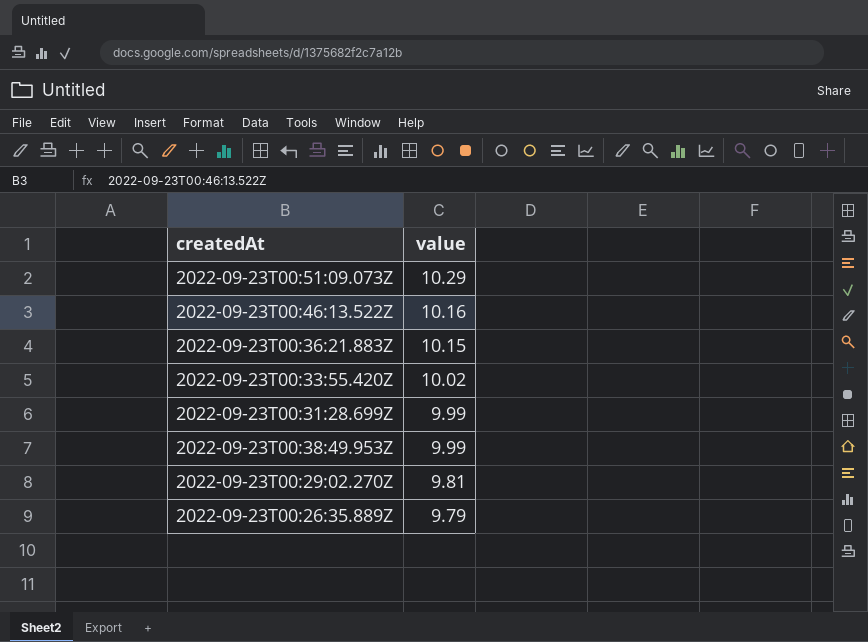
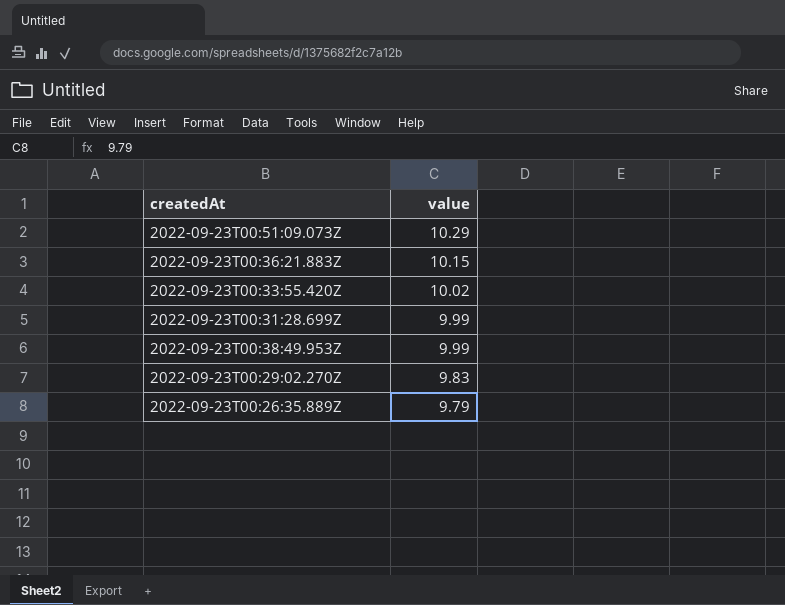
row 2022-09-23T00:46:13.522Z: 10.16 -> none
2022-09-23T00:29:02.270Z | value: 9.81 -> 9.83

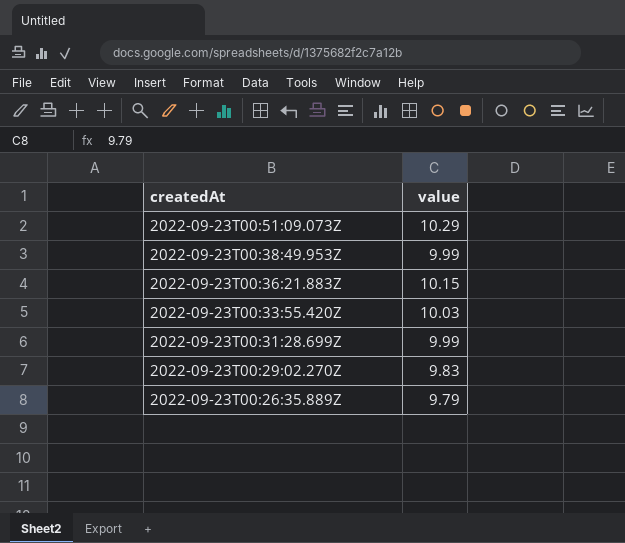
row order: value descending -> createdAt descending
2022-09-23T00:33:55.420Z | value: 10.02 -> 10.03

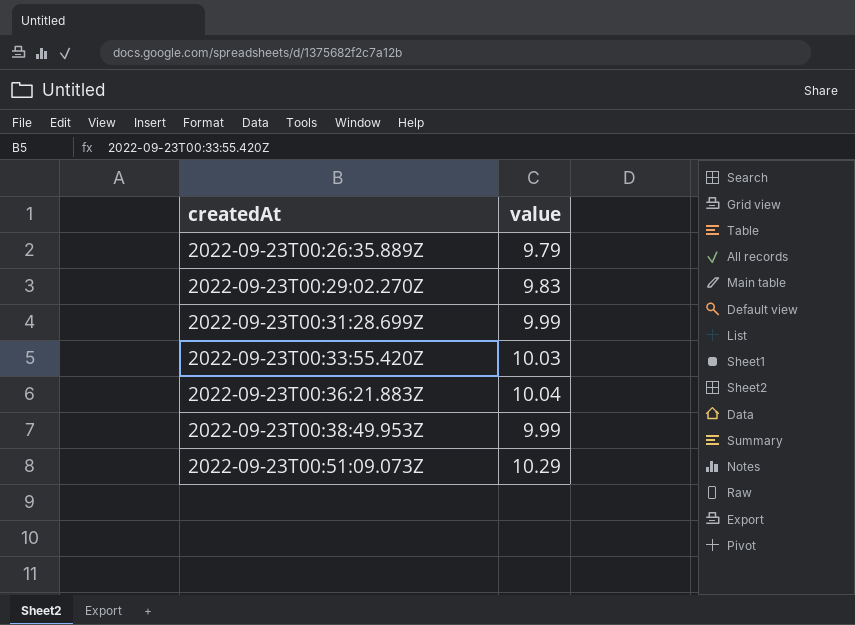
row order: createdAt descending -> createdAt ascending
2022-09-23T00:36:21.883Z | value: 10.15 -> 10.04

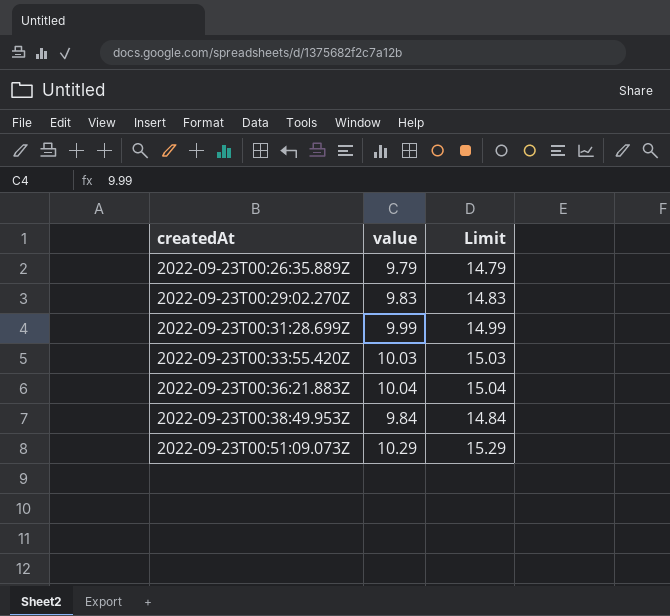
column Limit | formula: none -> [value] + 5
2022-09-23T00:38:49.953Z | value: 9.99 -> 9.84

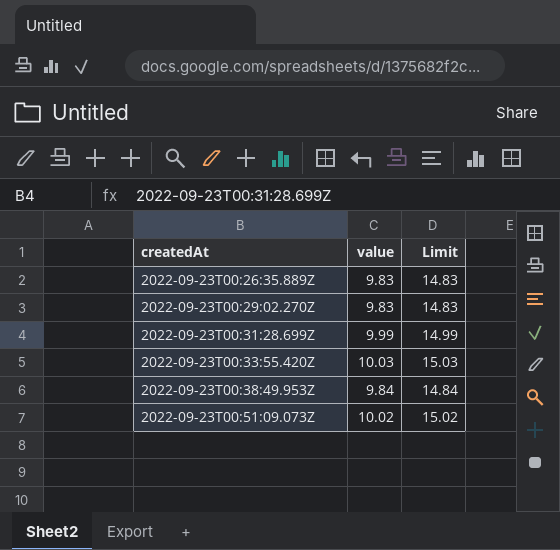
row 2022-09-23T00:36:21.883Z: 10.04 | 15.04 -> none
2022-09-23T00:26:35.889Z | value: 9.79 -> 9.83
2022-09-23T00:26:35.889Z | Limit: 14.79 -> 14.83
2022-09-23T00:51:09.073Z | value: 10.29 -> 10.02
2022-09-23T00:51:09.073Z | Limit: 15.29 -> 15.02

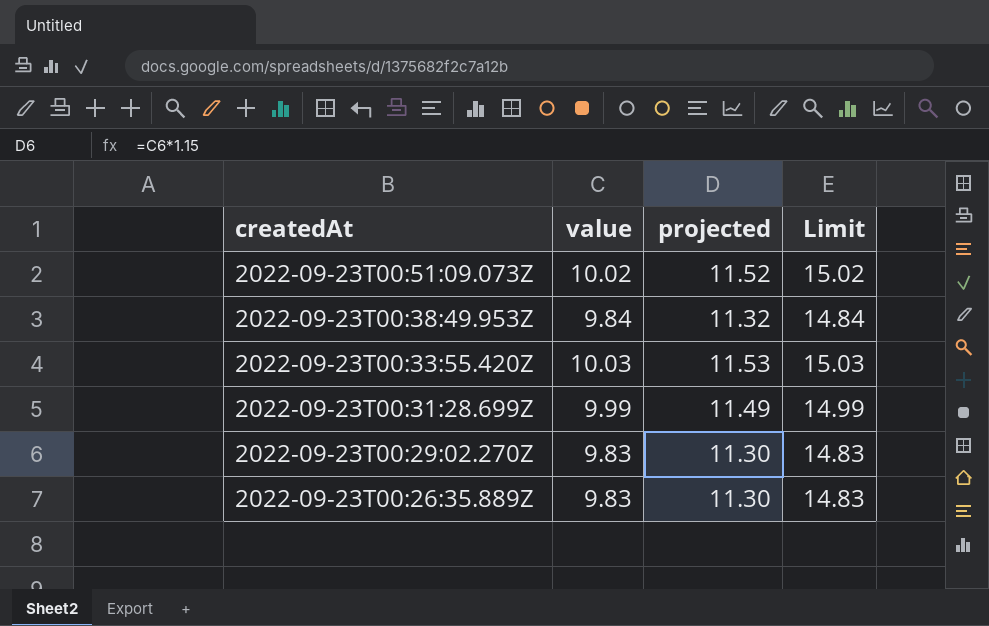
row order: createdAt ascending -> createdAt descending
column projected | formula: none -> [value] * 1.15

